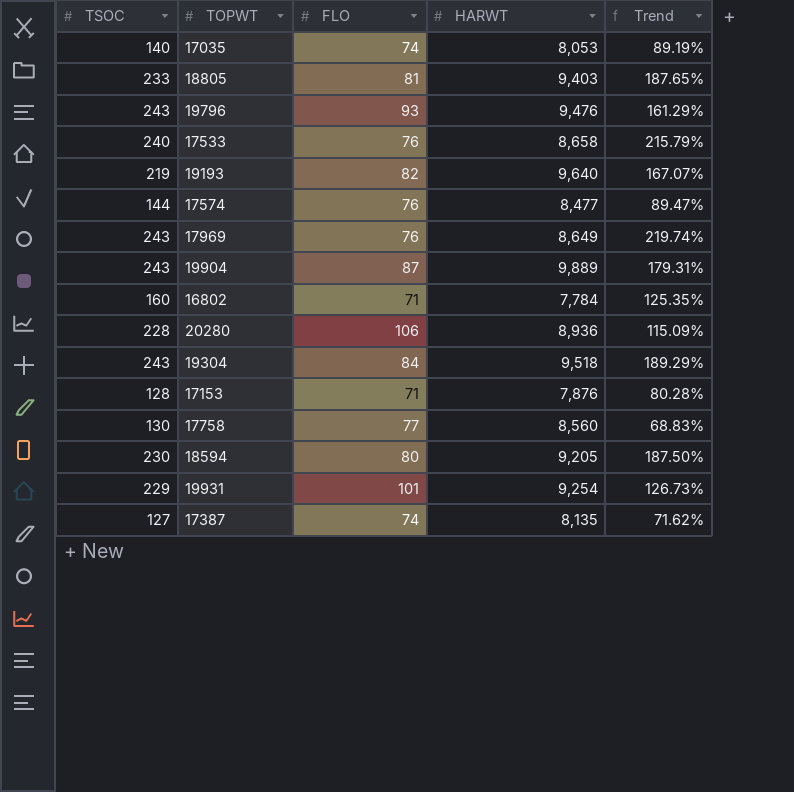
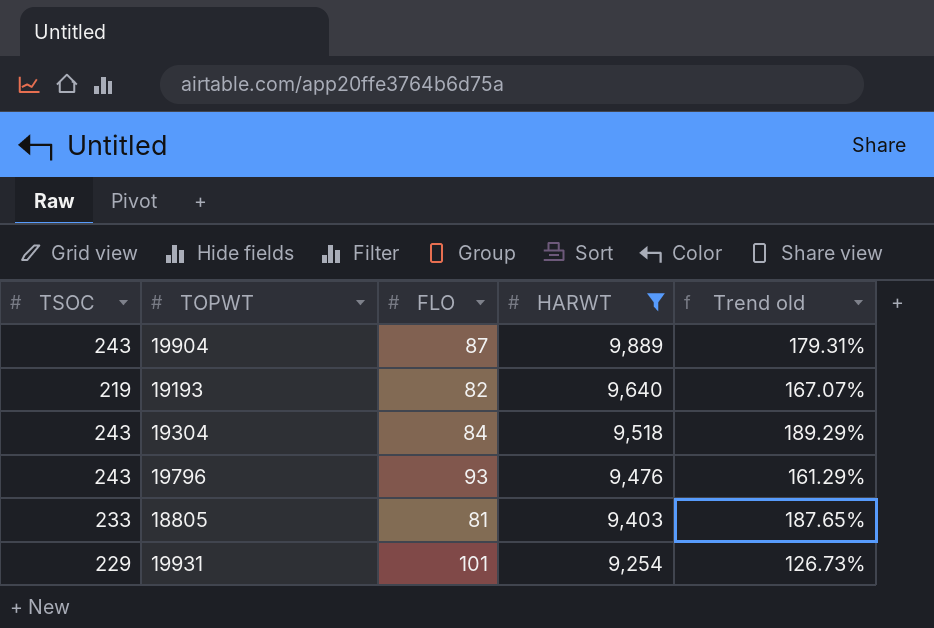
filter: none -> HARWT >= 9,254
row order: none -> HARWT descending
column name: Trend -> Trend old

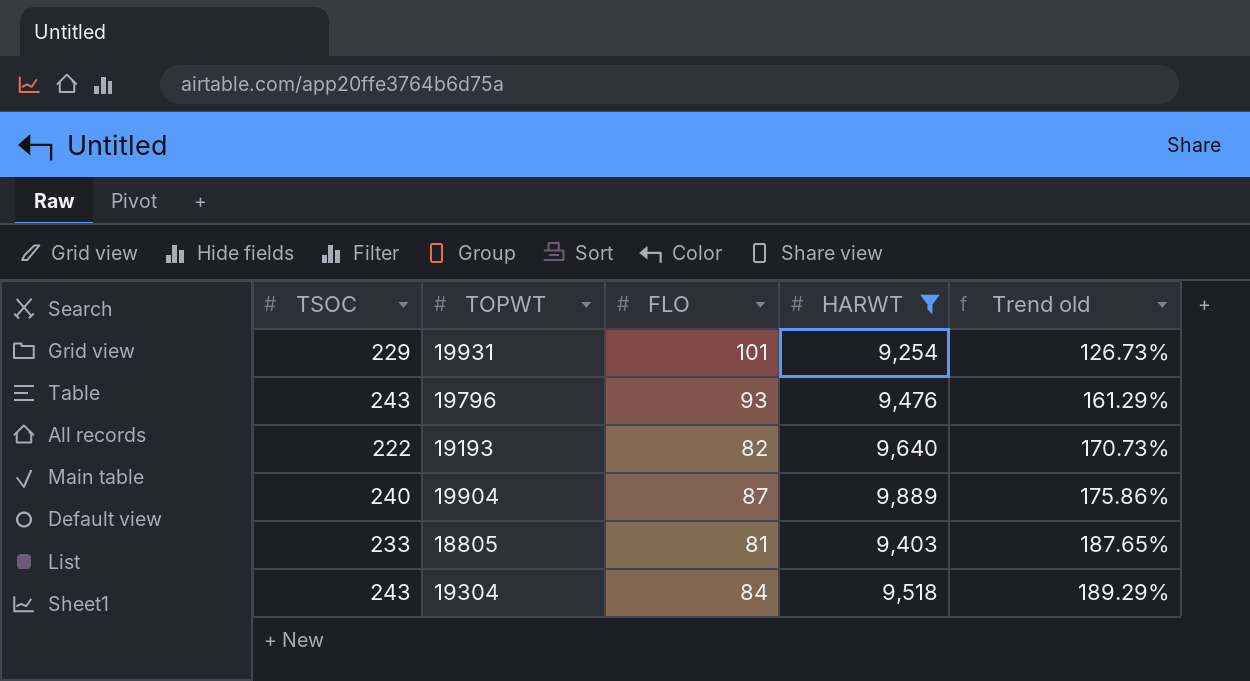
row order: HARWT descending -> Trend old ascending
19193 | TSOC: 219 -> 222
19193 | Trend old: 167.07% -> 170.73%
19904 | TSOC: 243 -> 240
19904 | Trend old: 179.31% -> 175.86%

